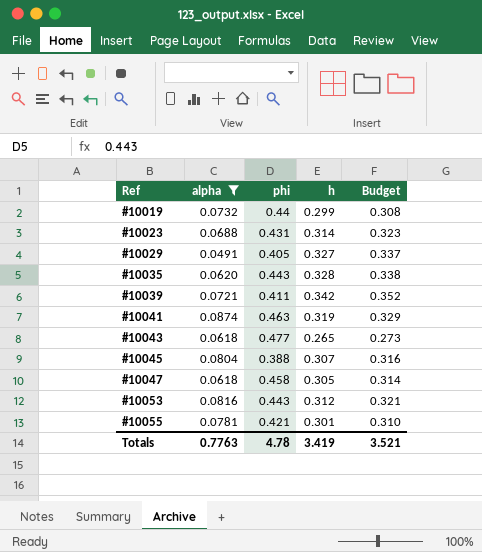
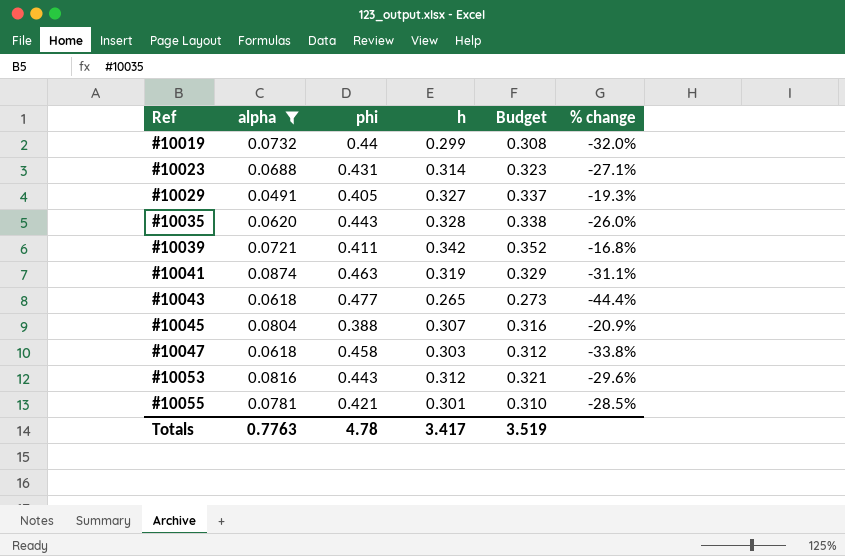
column % change | formula: none -> ([h] - [phi]) / [phi]
#10047 | h: 0.305 -> 0.303
#10047 | Budget: 0.314 -> 0.312
Totals | h: 3.419 -> 3.417
Totals | Budget: 3.521 -> 3.519

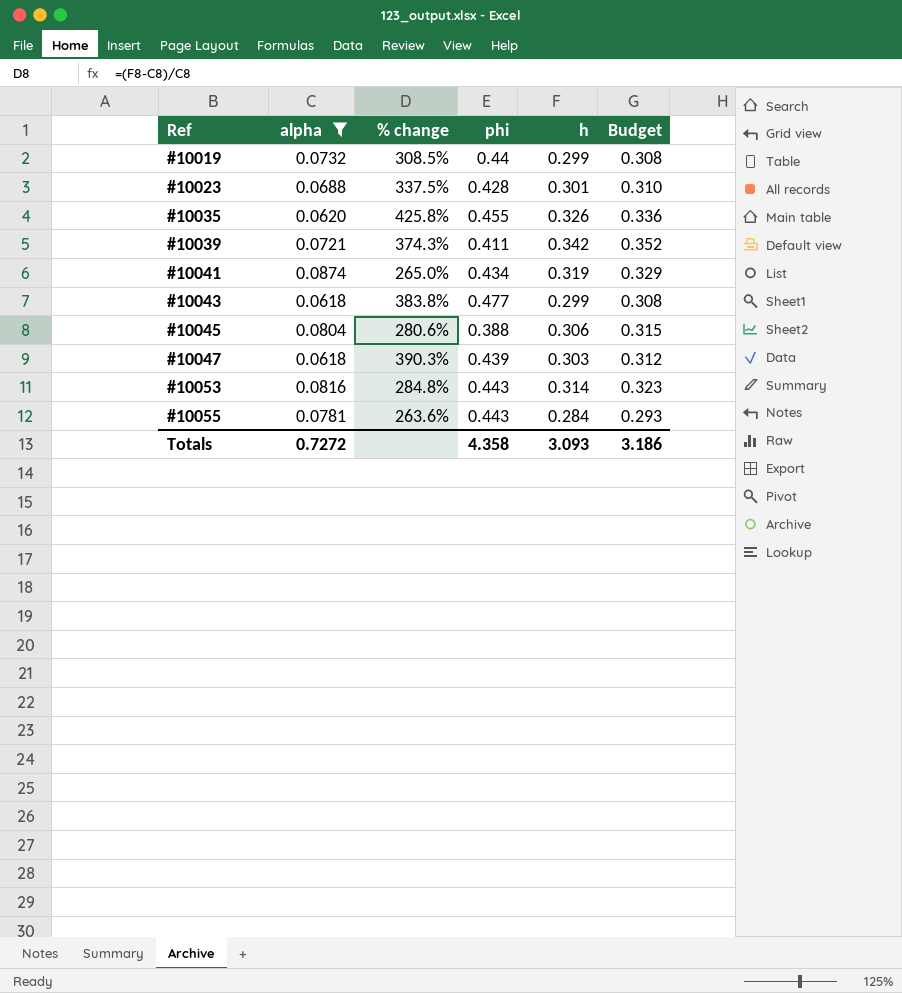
column % change | formula: ([h] - [phi]) / [phi] -> ([h] - [alpha]) / [alpha]
column % change | position: 6 -> 3
row #10029: 0.0491 | 0.405 | 0.327 | 0.337 | -19.3% -> none
#10023 | phi: 0.431 -> 0.428
#10023 | h: 0.314 -> 0.301
#10023 | Budget: 0.323 -> 0.310
#10035 | phi: 0.443 -> 0.455
#10035 | h: 0.328 -> 0.326
#10035 | Budget: 0.338 -> 0.336
#10041 | phi: 0.463 -> 0.434
#10043 | h: 0.265 -> 0.299
#10043 | Budget: 0.273 -> 0.308
#10045 | h: 0.307 -> 0.306
#10045 | Budget: 0.316 -> 0.315
#10047 | phi: 0.458 -> 0.439
#10053 | h: 0.312 -> 0.314
#10053 | Budget: 0.321 -> 0.323
#10055 | phi: 0.421 -> 0.443
#10055 | h: 0.301 -> 0.284
#10055 | Budget: 0.310 -> 0.293
Totals | alpha: 0.7763 -> 0.7272
Totals | phi: 4.78 -> 4.358
Totals | h: 3.417 -> 3.093
Totals | Budget: 3.519 -> 3.186

